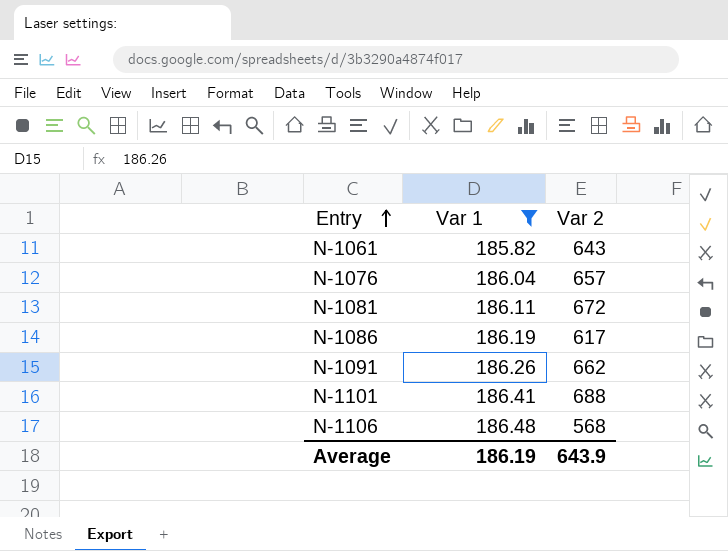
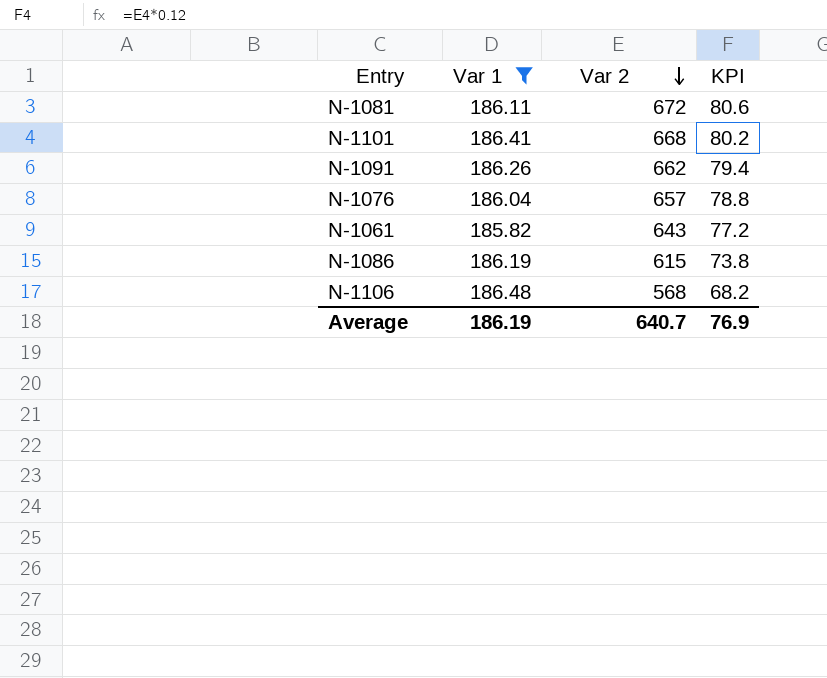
row order: Entry ascending -> Var 2 descending
column KPI | formula: none -> [Var 2] * 0.12
N-1101 | Var 2: 688 -> 668
N-1086 | Var 2: 617 -> 615
Average | Var 2: 643.9 -> 640.7

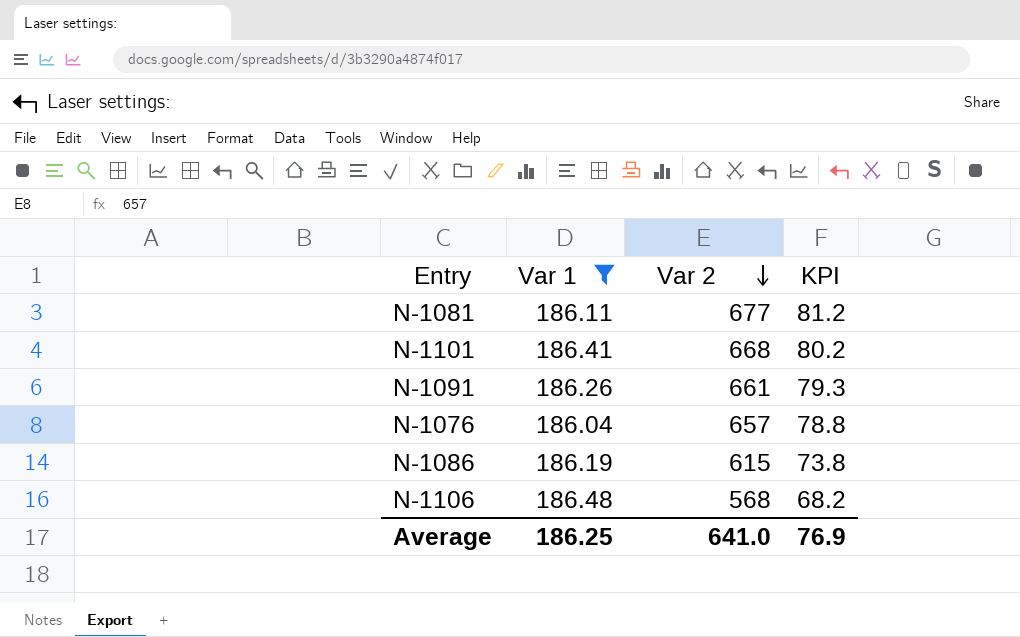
row N-1061: 185.82 | 643 | 77.2 -> none
N-1081 | Var 2: 672 -> 677
N-1081 | KPI: 80.6 -> 81.2
N-1091 | Var 2: 662 -> 661
N-1091 | KPI: 79.4 -> 79.3
Average | Var 1: 186.19 -> 186.25
Average | Var 2: 640.7 -> 641.0

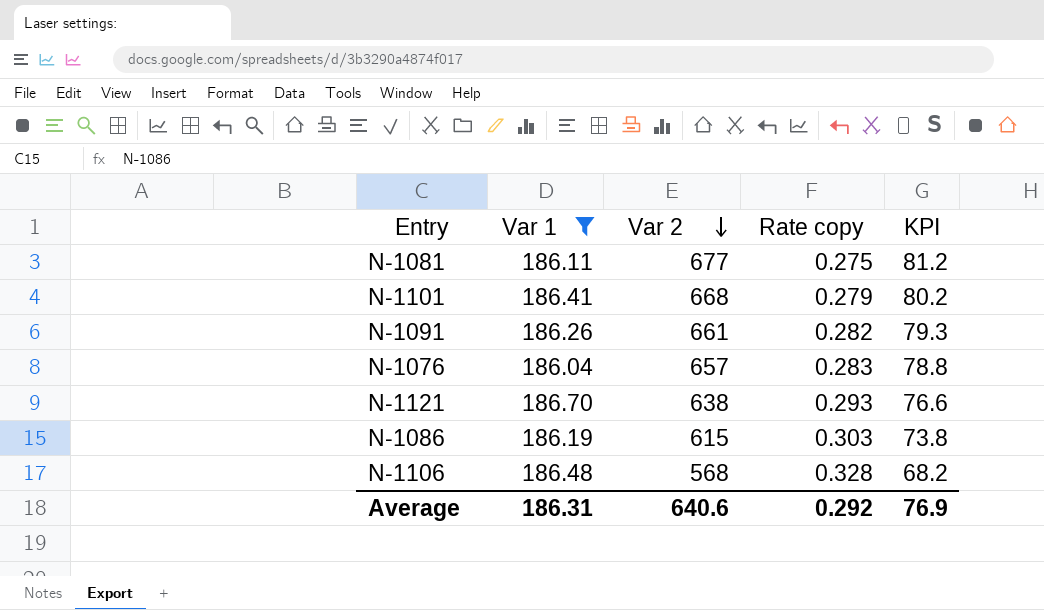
column Rate copy | formula: none -> [Var 1] / [Var 2]
row N-1121: none -> 186.70 | 638 | 0.293 | 76.6
Average | Var 1: 186.25 -> 186.31
Average | Var 2: 641.0 -> 640.6

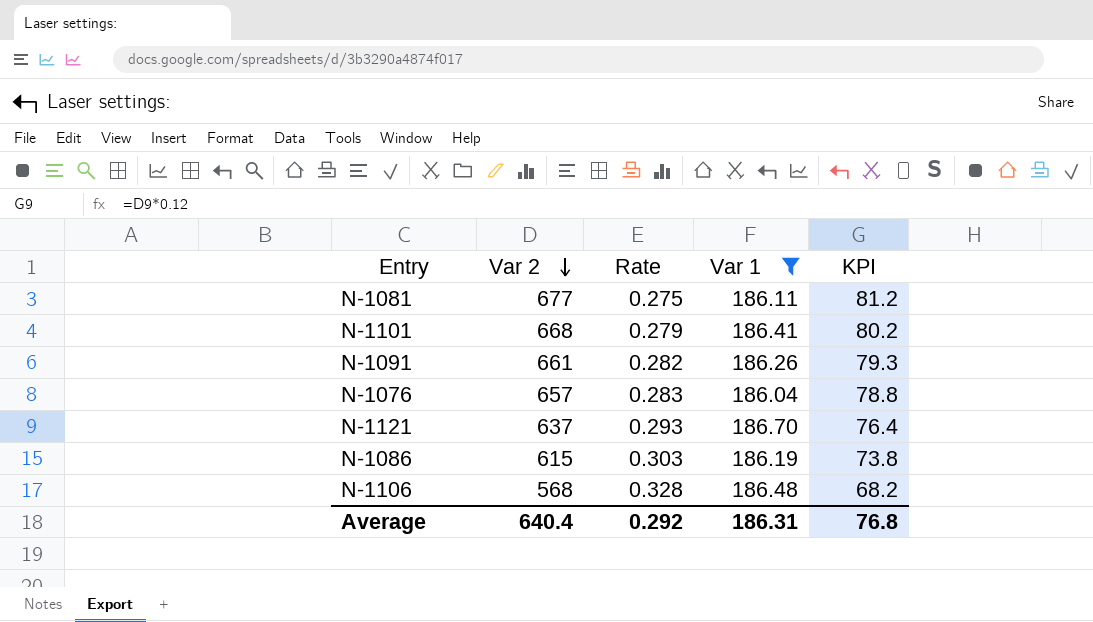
column name: Rate copy -> Rate
column Var 1 | position: 2 -> 4
N-1121 | Var 2: 638 -> 637
N-1121 | KPI: 76.6 -> 76.4
Average | Var 2: 640.6 -> 640.4
Average | KPI: 76.9 -> 76.8

